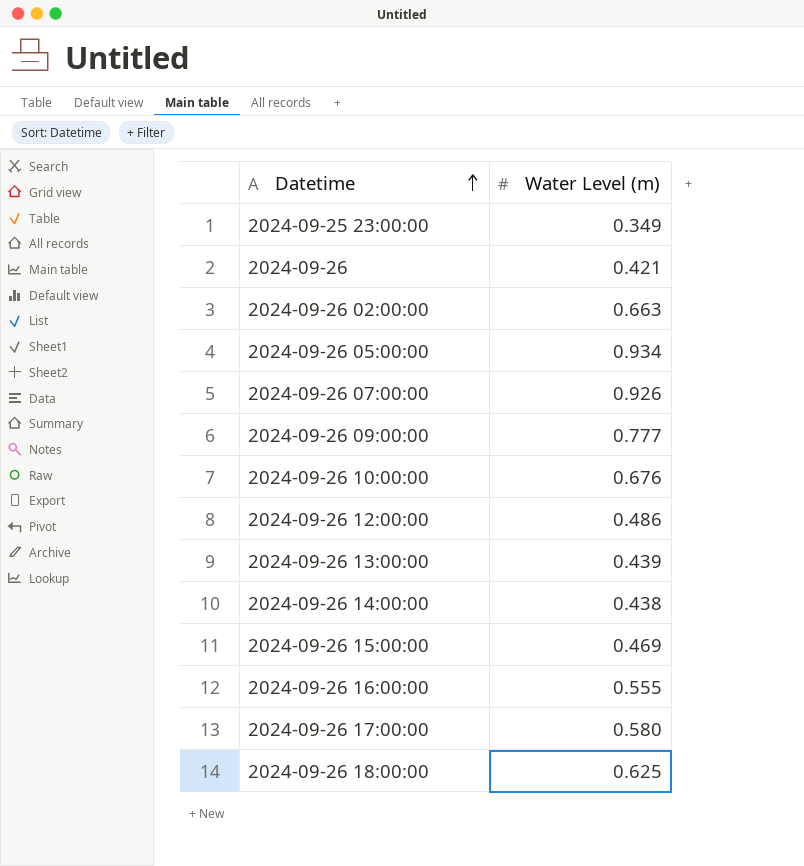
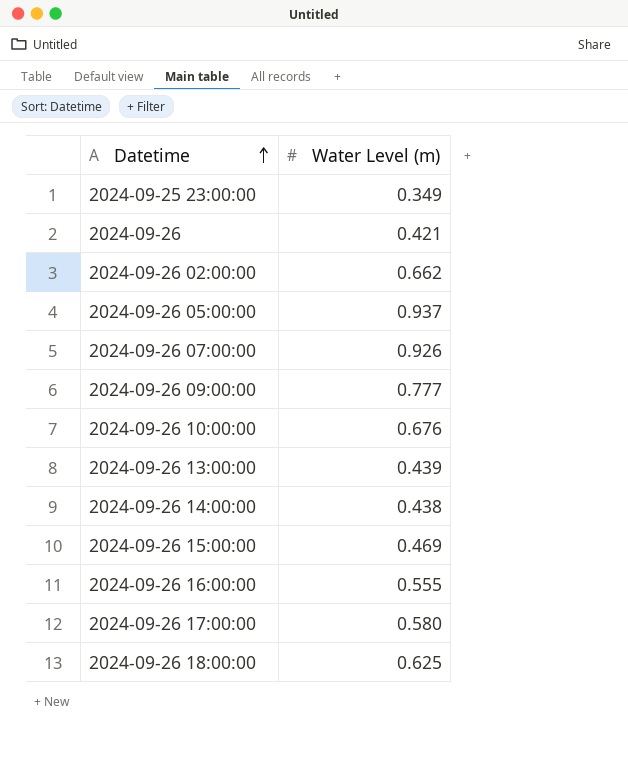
row 2024-09-26 12:00:00: 0.486 -> none
2024-09-26 02:00:00 | Water Level (m): 0.663 -> 0.662
2024-09-26 05:00:00 | Water Level (m): 0.934 -> 0.937

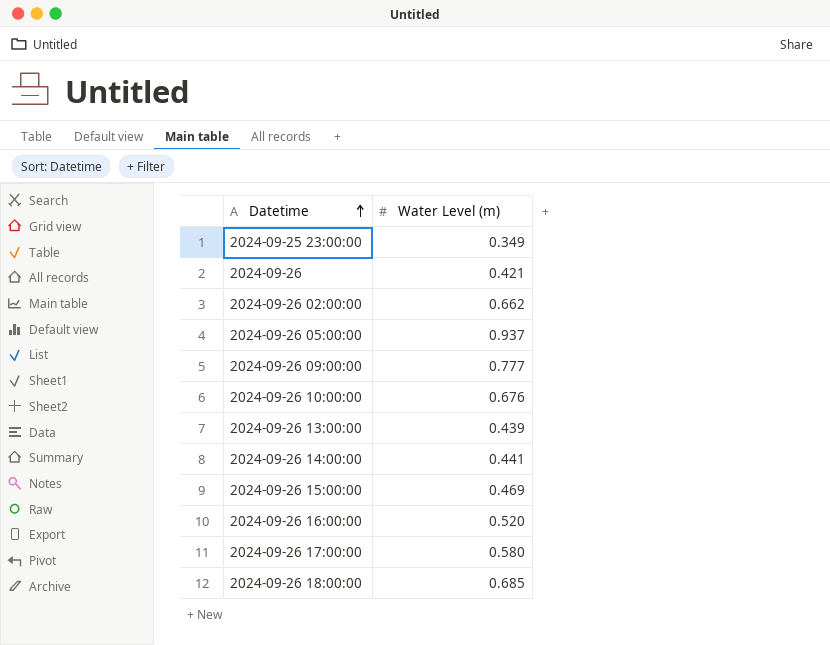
row 2024-09-26 07:00:00: 0.926 -> none
2024-09-26 14:00:00 | Water Level (m): 0.438 -> 0.441
2024-09-26 16:00:00 | Water Level (m): 0.555 -> 0.520
2024-09-26 18:00:00 | Water Level (m): 0.625 -> 0.685

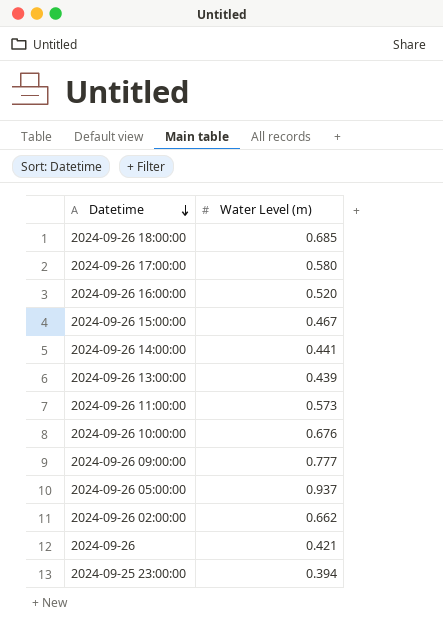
row order: Datetime ascending -> Datetime descending
2024-09-26 15:00:00 | Water Level (m): 0.469 -> 0.467
row 2024-09-26 11:00:00: none -> 0.573
2024-09-25 23:00:00 | Water Level (m): 0.349 -> 0.394

